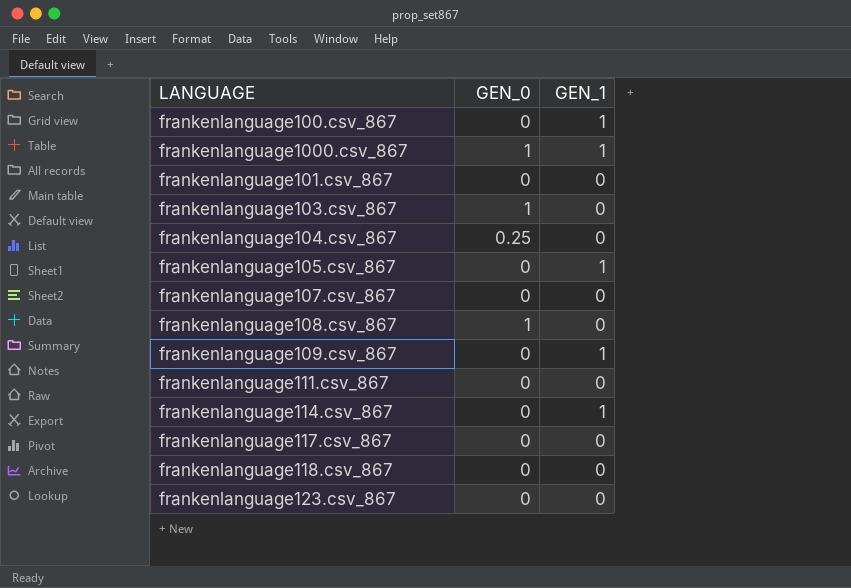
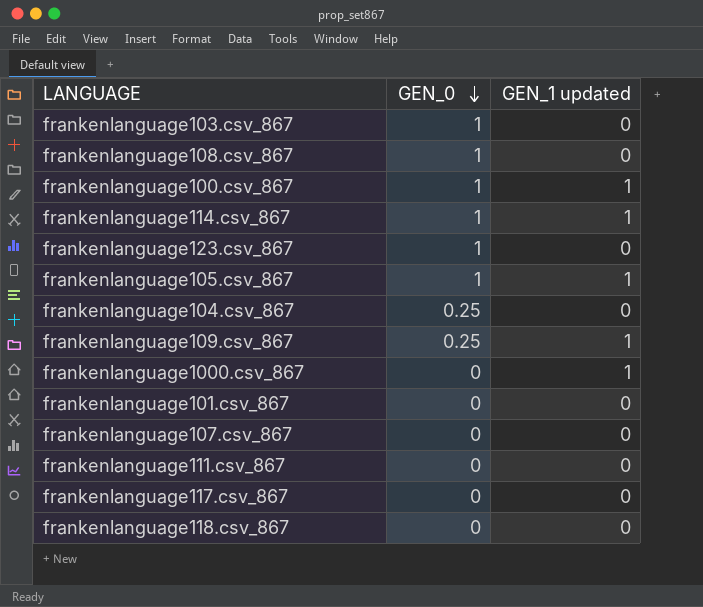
row order: none -> GEN_0 descending
column name: GEN_1 -> GEN_1 updated
frankenlanguage100.csv_867 | GEN_0: 0 -> 1
frankenlanguage114.csv_867 | GEN_0: 0 -> 1
frankenlanguage123.csv_867 | GEN_0: 0 -> 1
frankenlanguage105.csv_867 | GEN_0: 0 -> 1
frankenlanguage109.csv_867 | GEN_0: 0 -> 0.25
frankenlanguage1000.csv_867 | GEN_0: 1 -> 0

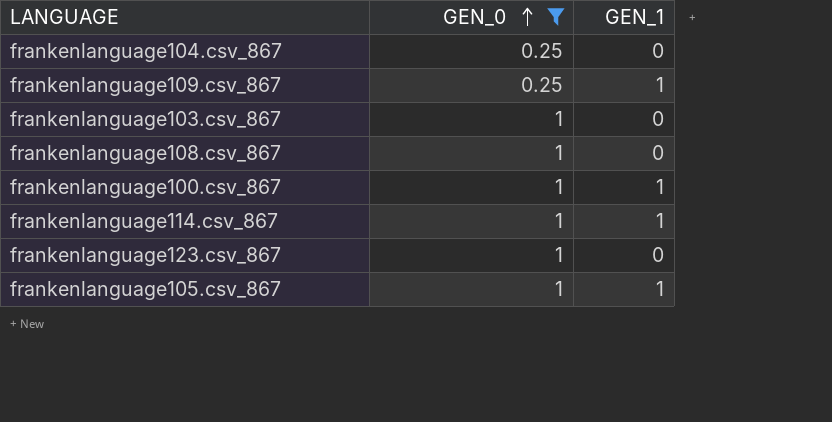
filter: none -> GEN_0 != 0
row order: GEN_0 descending -> GEN_0 ascending
column name: GEN_1 updated -> GEN_1

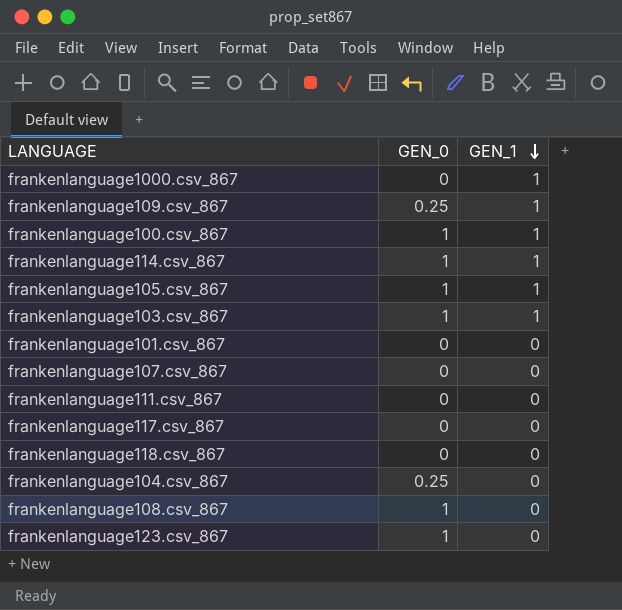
filter: GEN_0 != 0 -> none
row order: GEN_0 ascending -> GEN_1 descending
frankenlanguage103.csv_867 | GEN_1: 0 -> 1

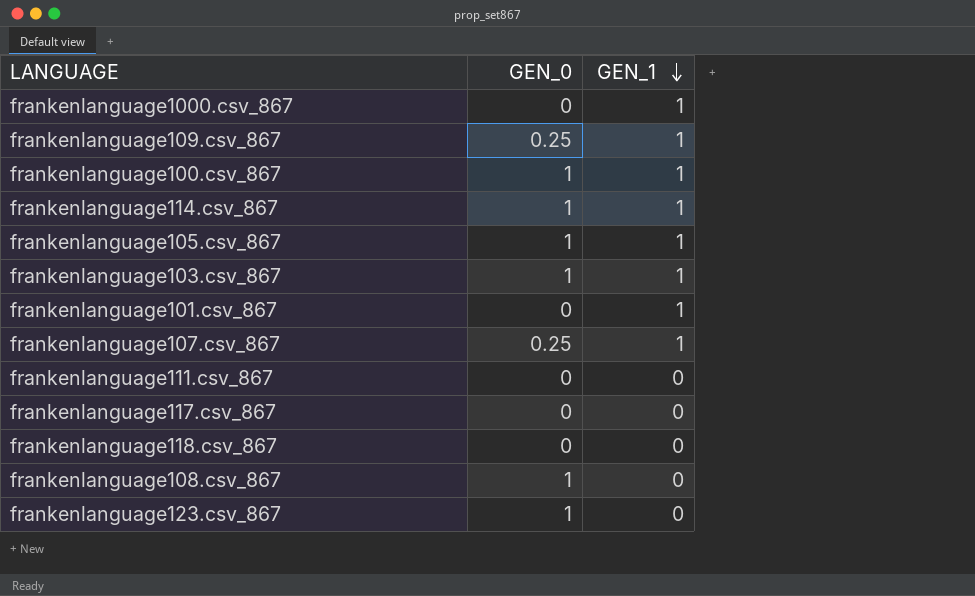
row frankenlanguage104.csv_867: 0.25 | 0 -> none
frankenlanguage101.csv_867 | GEN_1: 0 -> 1
frankenlanguage107.csv_867 | GEN_0: 0 -> 0.25
frankenlanguage107.csv_867 | GEN_1: 0 -> 1

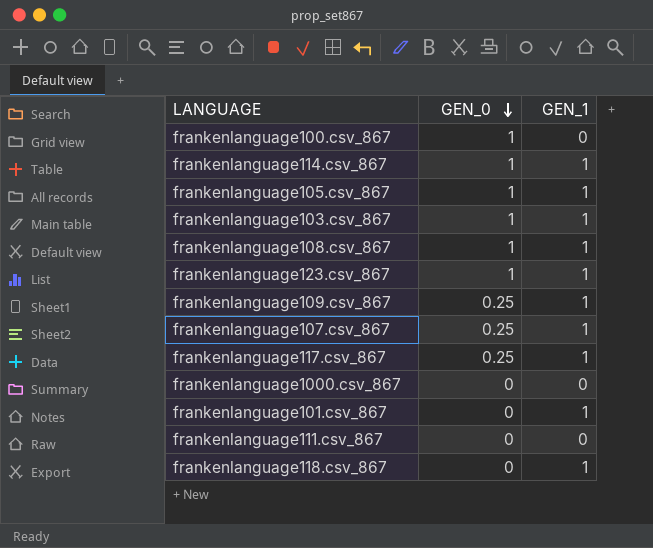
row order: GEN_1 descending -> GEN_0 descending
frankenlanguage100.csv_867 | GEN_1: 1 -> 0
frankenlanguage108.csv_867 | GEN_1: 0 -> 1
frankenlanguage123.csv_867 | GEN_1: 0 -> 1
frankenlanguage117.csv_867 | GEN_0: 0 -> 0.25
frankenlanguage117.csv_867 | GEN_1: 0 -> 1
frankenlanguage1000.csv_867 | GEN_1: 1 -> 0
frankenlanguage118.csv_867 | GEN_1: 0 -> 1

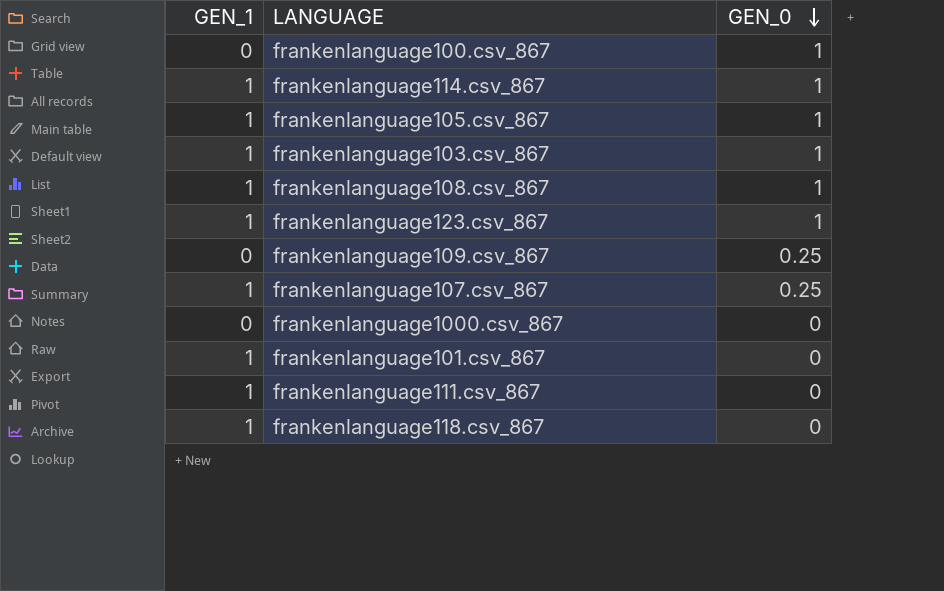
column GEN_1 | position: 3 -> 1
row frankenlanguage117.csv_867: 0.25 | 1 -> none
frankenlanguage109.csv_867 | GEN_1: 1 -> 0
frankenlanguage111.csv_867 | GEN_1: 0 -> 1

